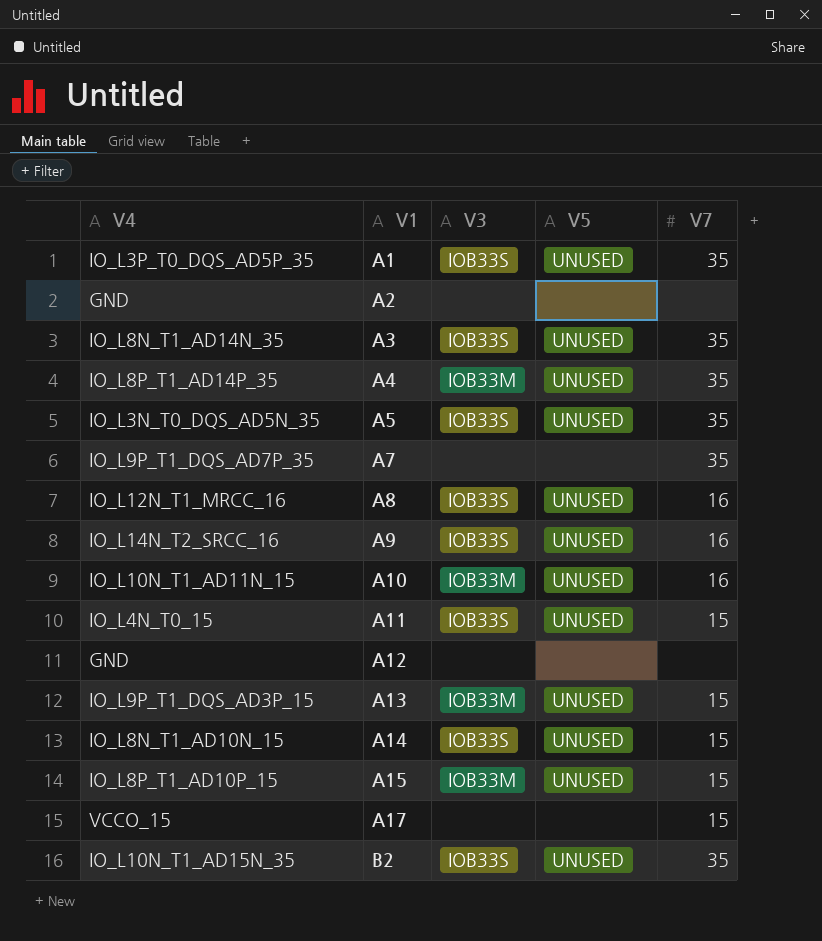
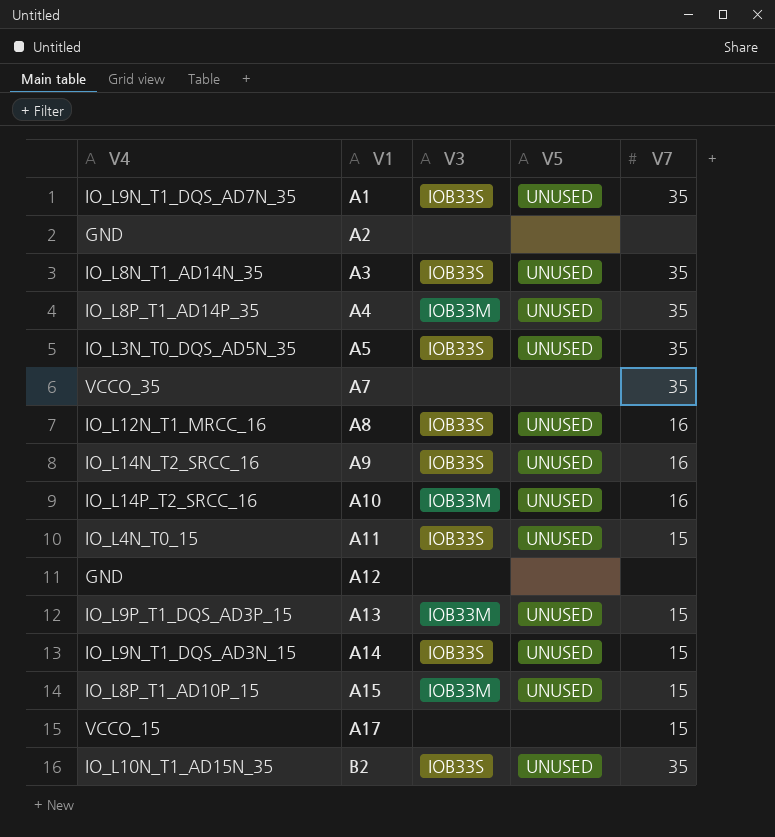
A1 | V4: IO_L3P_T0_DQS_AD5P_35 -> IO_L9N_T1_DQS_AD7N_35
A7 | V4: IO_L9P_T1_DQS_AD7P_35 -> VCCO_35
A10 | V4: IO_L10N_T1_AD11N_15 -> IO_L14P_T2_SRCC_16
A14 | V4: IO_L8N_T1_AD10N_15 -> IO_L9N_T1_DQS_AD3N_15

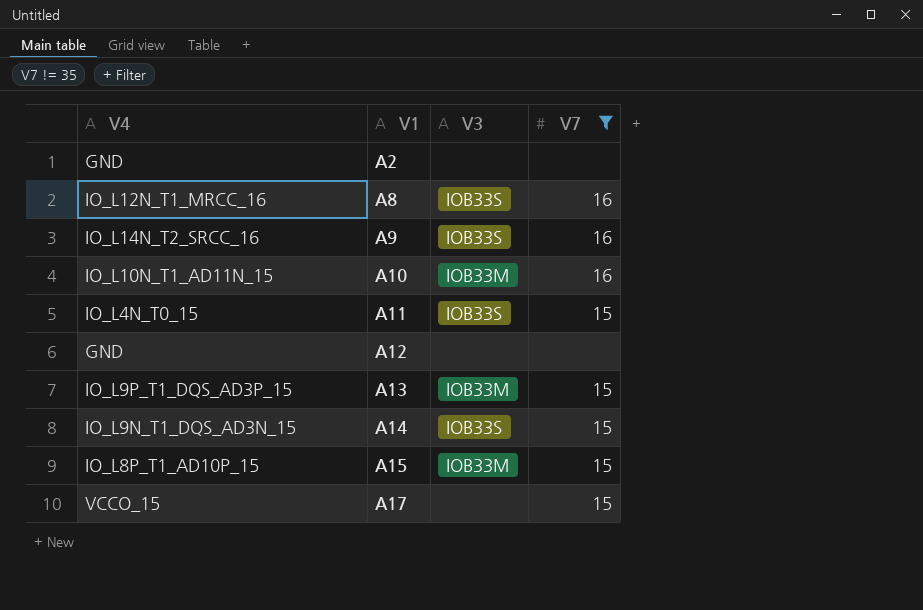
filter: none -> V7 != 35
column V5 | position: 4 -> none
A10 | V4: IO_L14P_T2_SRCC_16 -> IO_L10N_T1_AD11N_15

